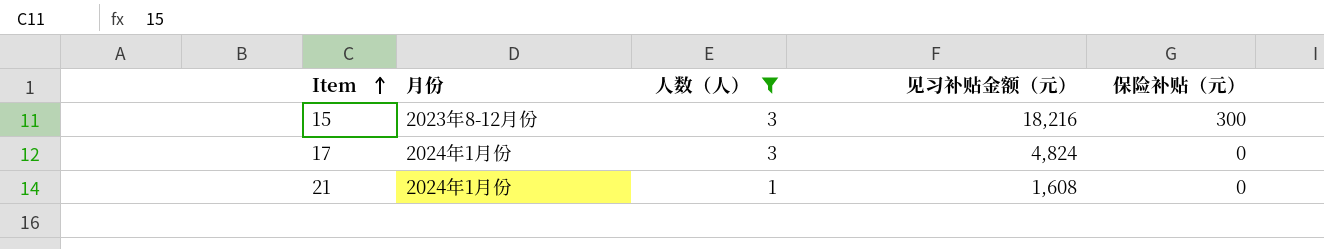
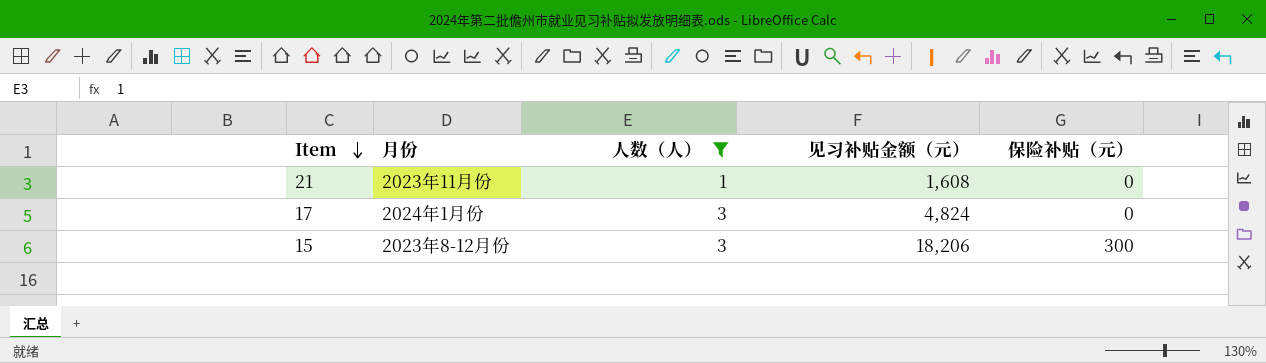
row order: Item ascending -> Item descending
21 | 月份: 2024年1月份 -> 2023年11月份
15 | 见习补贴金额（元）: 18,216 -> 18,206

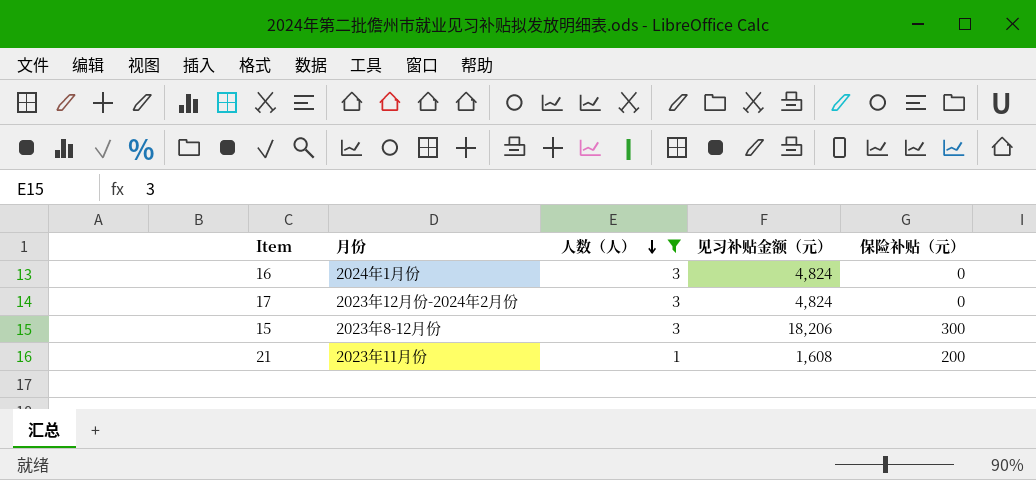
row order: Item descending -> 人数（人） descending
row 16: none -> 2024年1月份 | 3 | 4,824 | 0
17 | 月份: 2024年1月份 -> 2023年12月份-2024年2月份
21 | 保险补贴（元）: 0 -> 200

